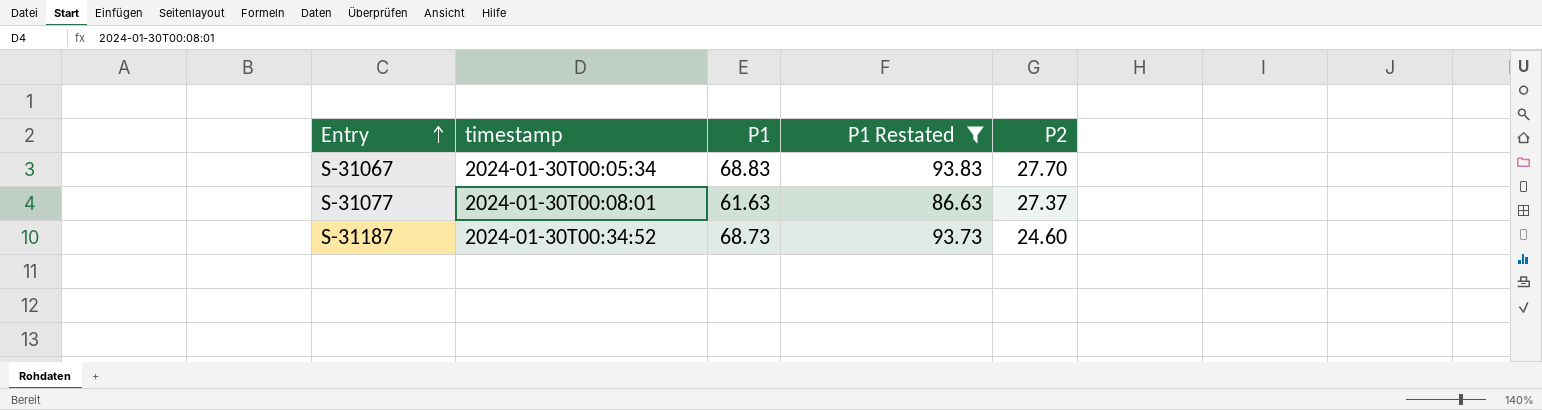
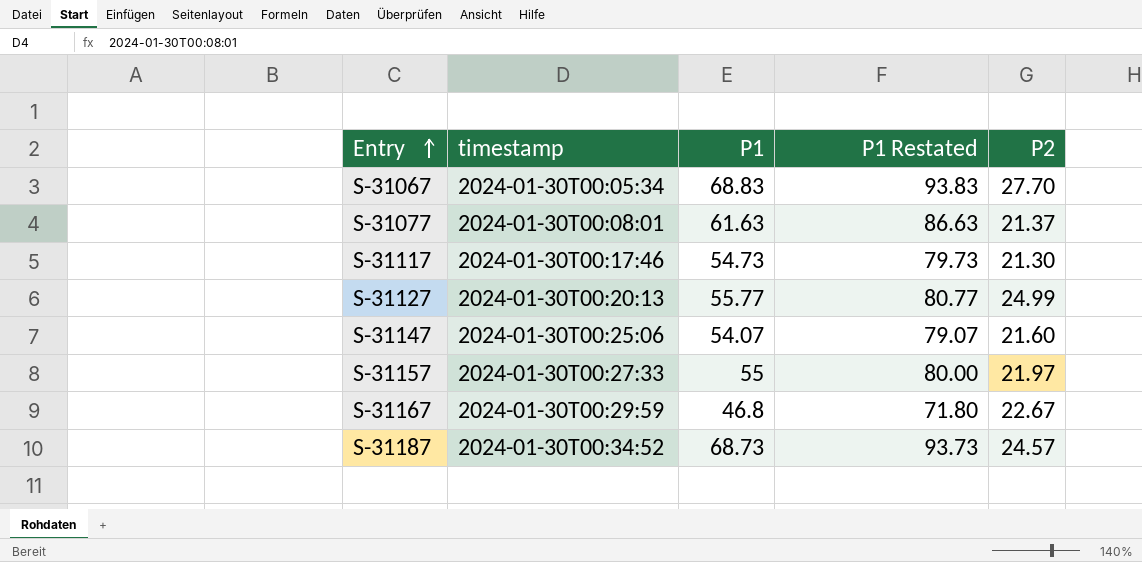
filter: P1 Restated >= 86.63 -> none
S-31077 | P2: 27.37 -> 21.37
S-31187 | P2: 24.60 -> 24.57

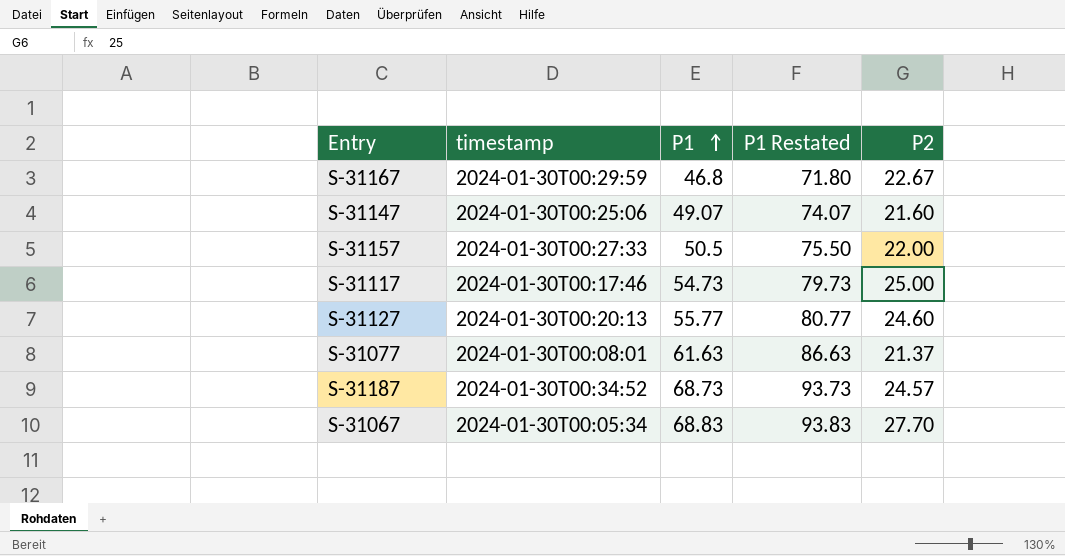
row order: Entry ascending -> P1 ascending
S-31147 | P1: 54.07 -> 49.07
S-31147 | P1 Restated: 79.07 -> 74.07
S-31157 | P1: 55 -> 50.5
S-31157 | P1 Restated: 80.00 -> 75.50
S-31157 | P2: 21.97 -> 22.00
S-31117 | P2: 21.30 -> 25.00
S-31127 | P2: 24.99 -> 24.60

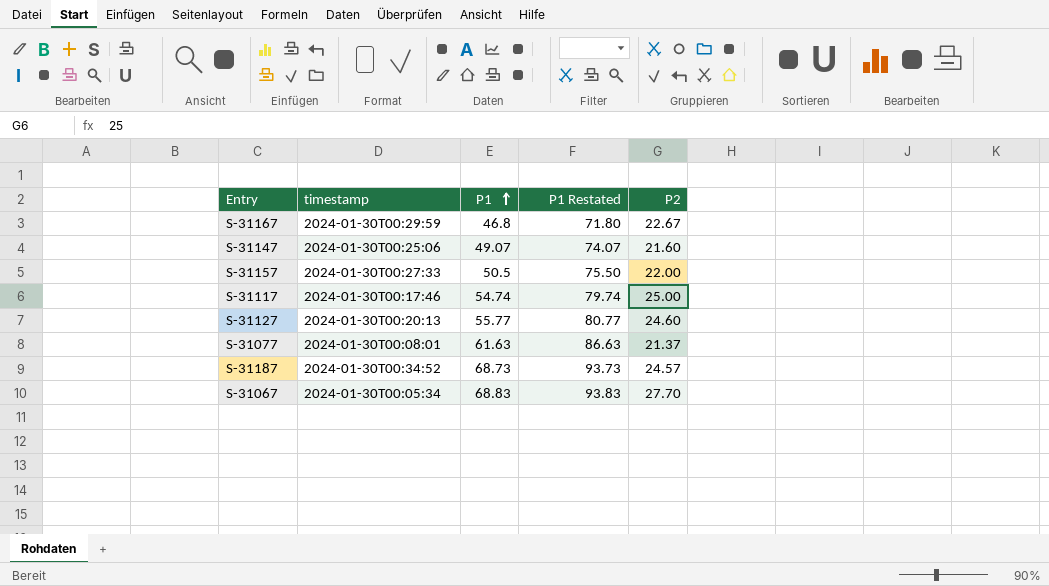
S-31117 | P1: 54.73 -> 54.74
S-31117 | P1 Restated: 79.73 -> 79.74

